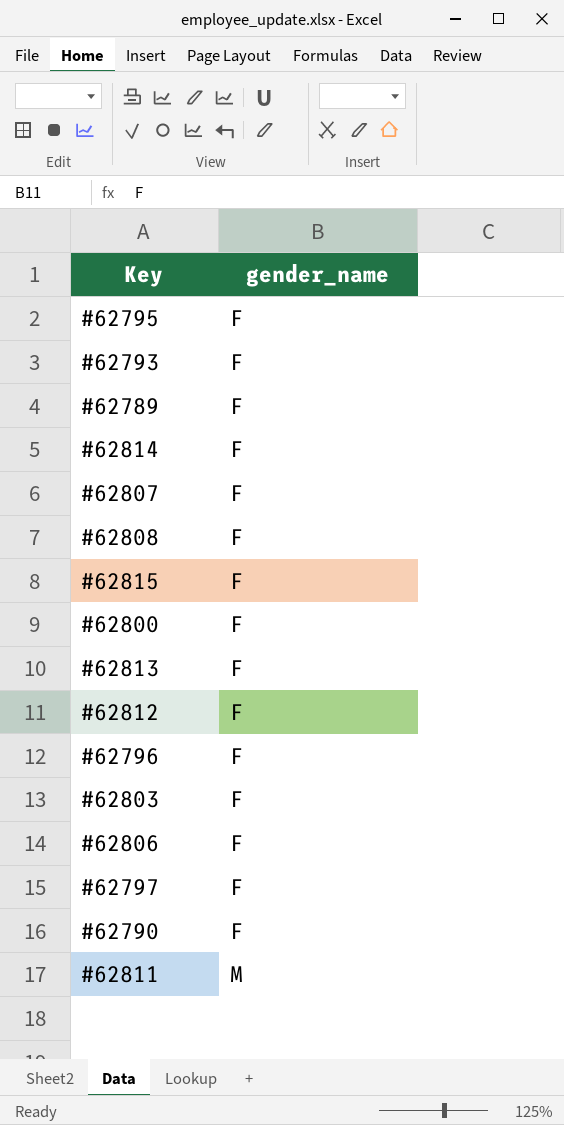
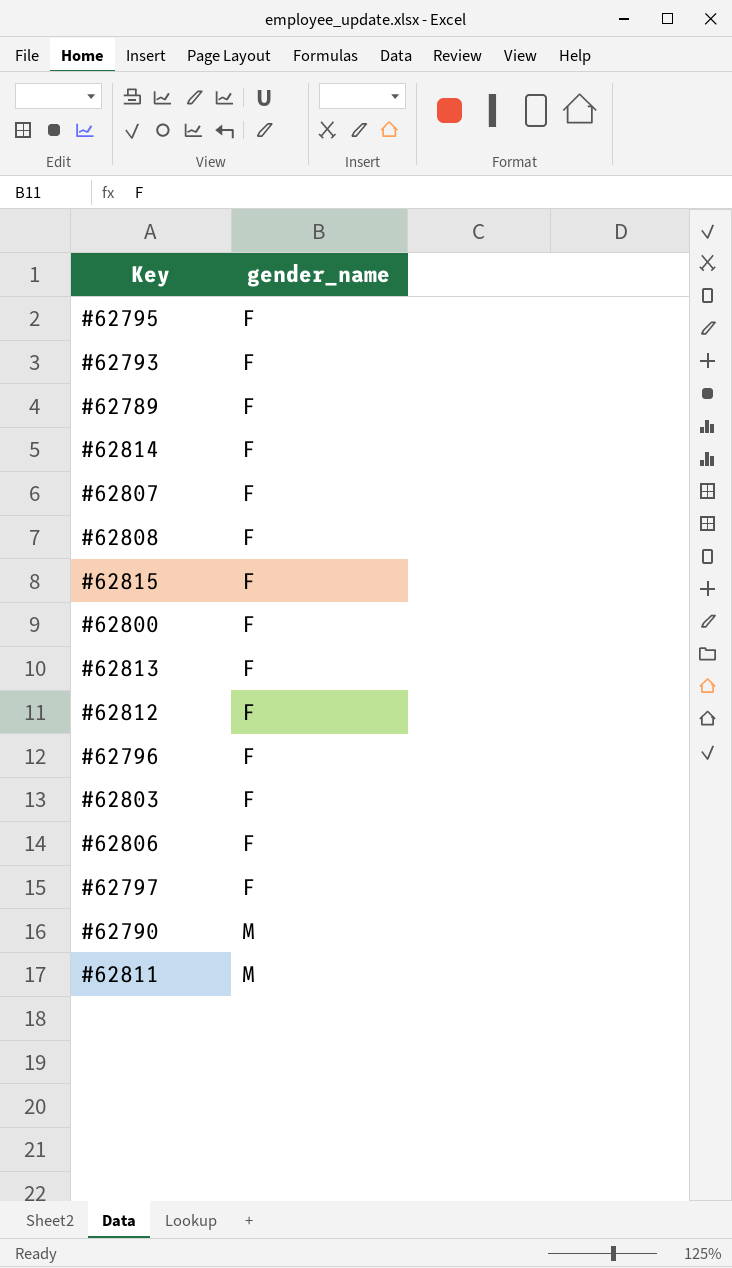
#62790 | gender_name: F -> M

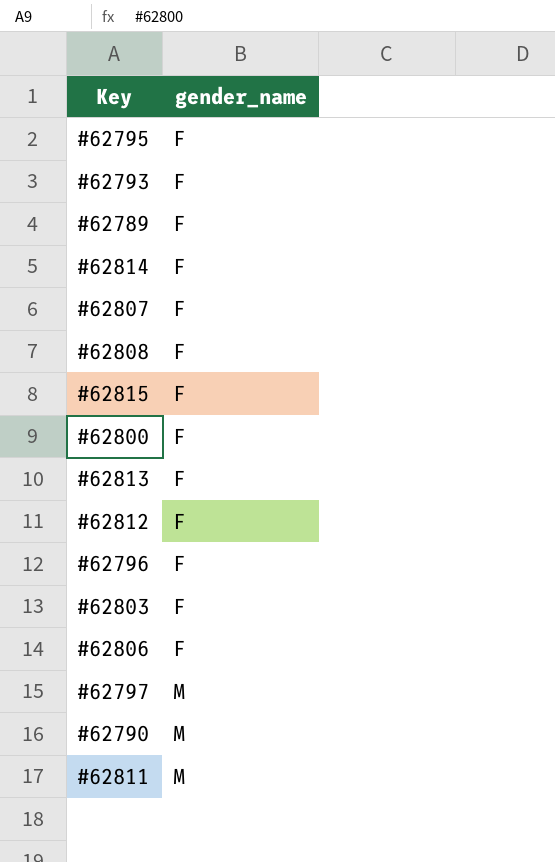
#62797 | gender_name: F -> M

